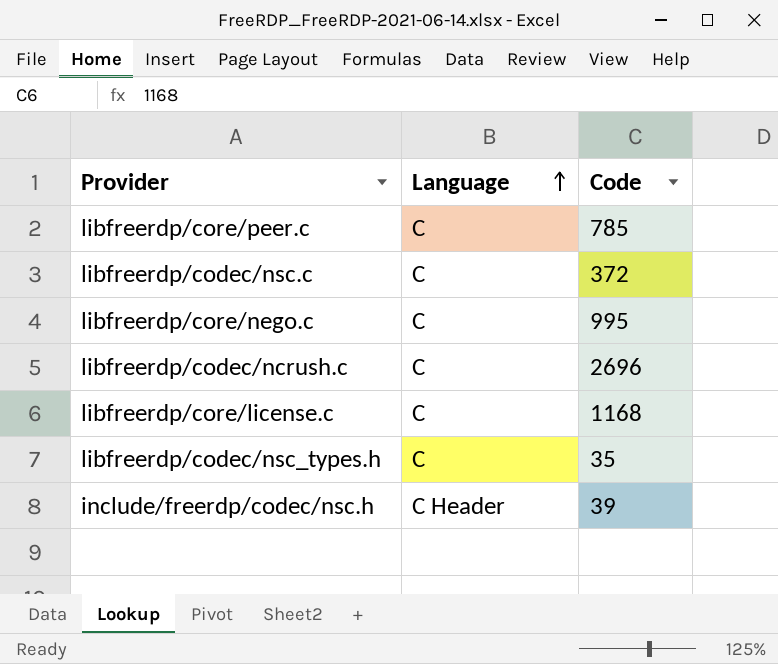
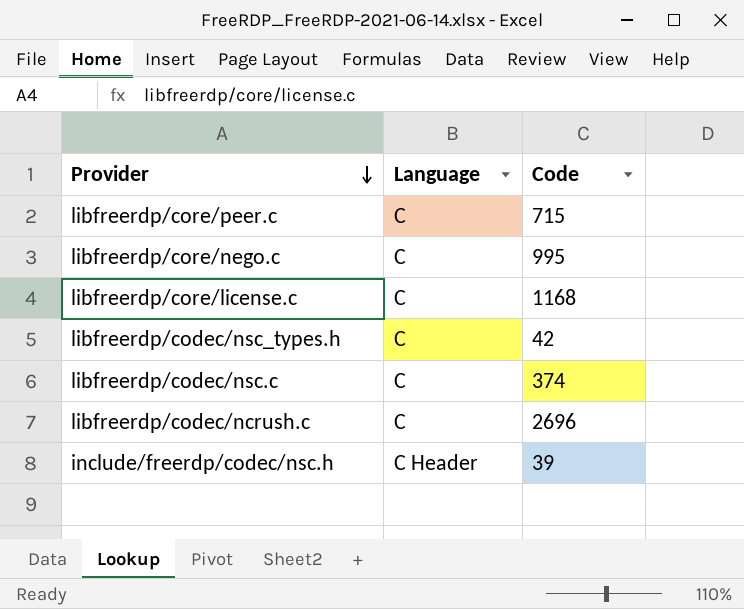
row order: Language ascending -> Provider descending
libfreerdp/core/peer.c | Code: 785 -> 715
libfreerdp/codec/nsc_types.h | Code: 35 -> 42
libfreerdp/codec/nsc.c | Code: 372 -> 374

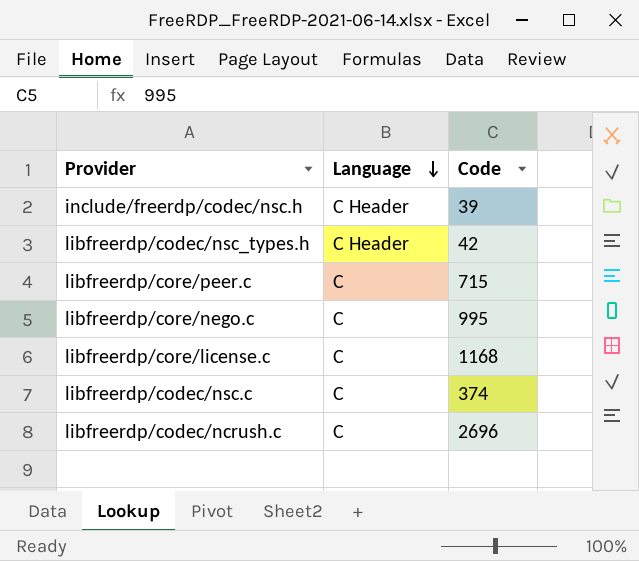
row order: Provider descending -> Language descending
libfreerdp/codec/nsc_types.h | Language: C -> C Header

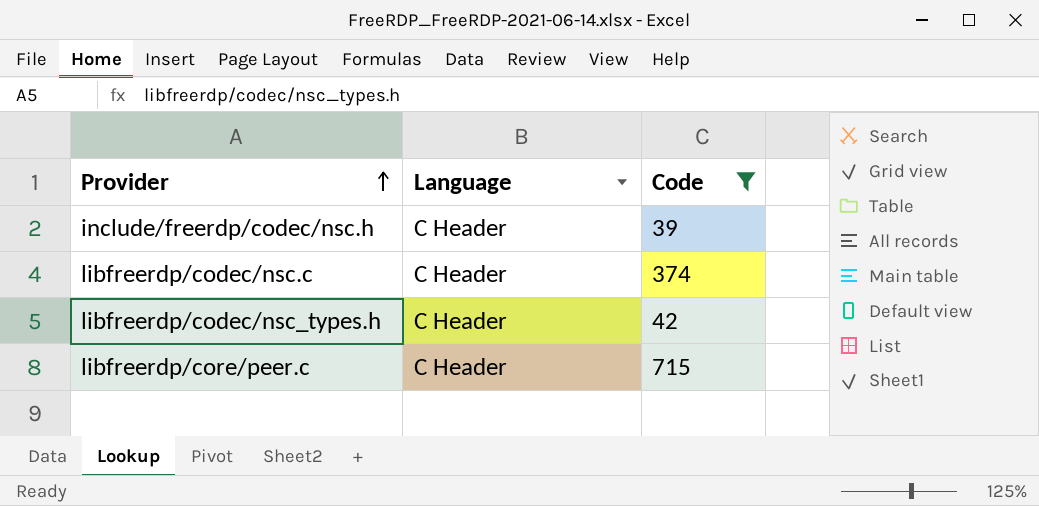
filter: none -> Code <= 715
row order: Language descending -> Provider ascending
libfreerdp/codec/nsc.c | Language: C -> C Header
libfreerdp/core/peer.c | Language: C -> C Header

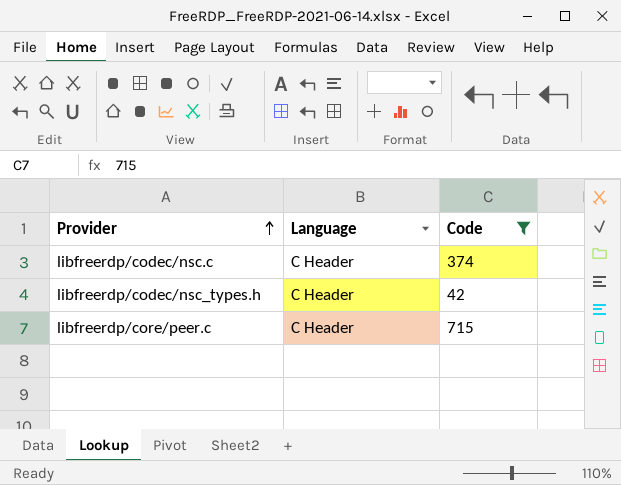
row include/freerdp/codec/nsc.h: C Header | 39 -> none

